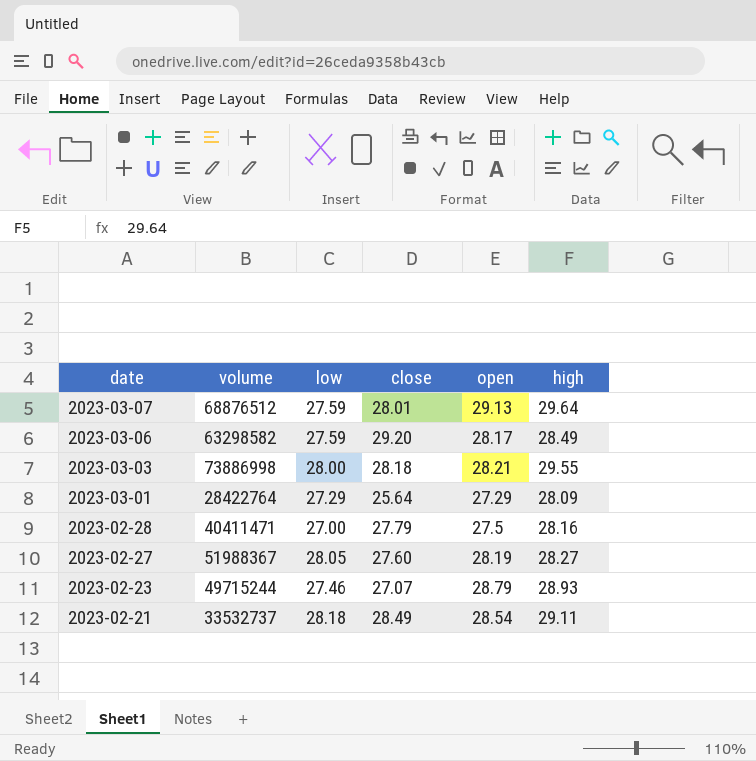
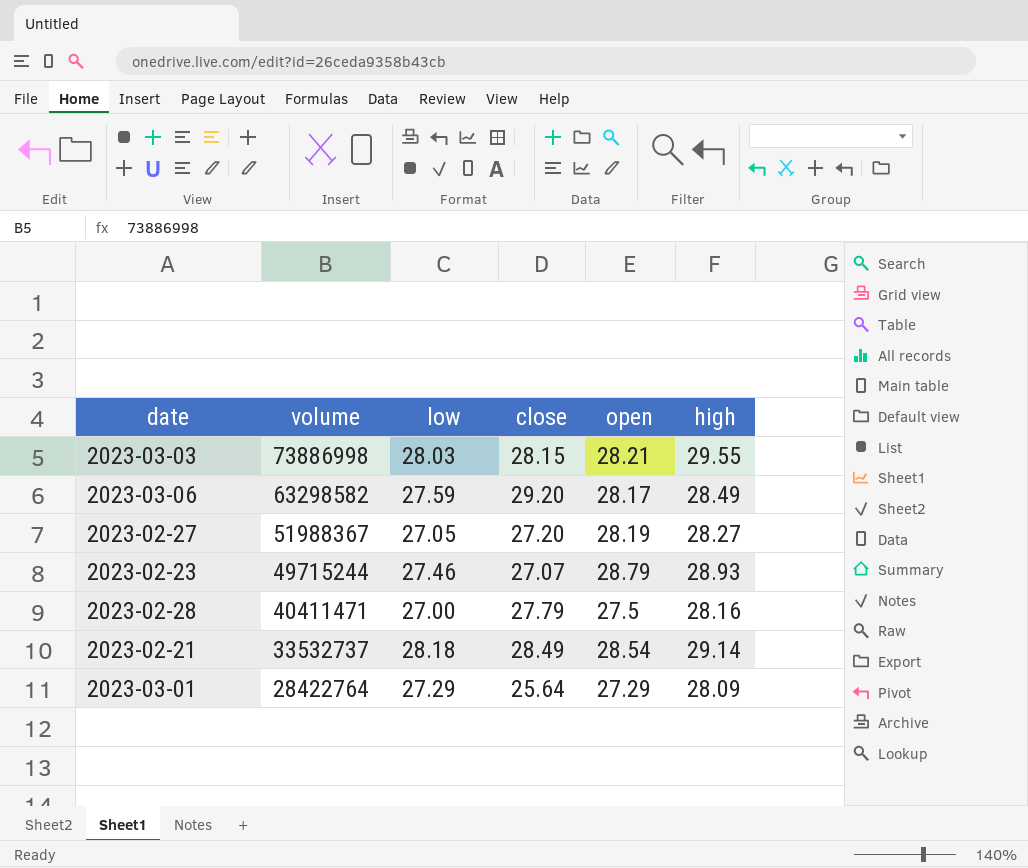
row order: date descending -> volume descending
row 2023-03-07: 68876512 | 27.59 | 28.01 | 29.13 | 29.64 -> none
2023-03-03 | low: 28.00 -> 28.03
2023-03-03 | close: 28.18 -> 28.15
2023-02-27 | low: 28.05 -> 27.05
2023-02-27 | close: 27.60 -> 27.20
2023-02-21 | high: 29.11 -> 29.14

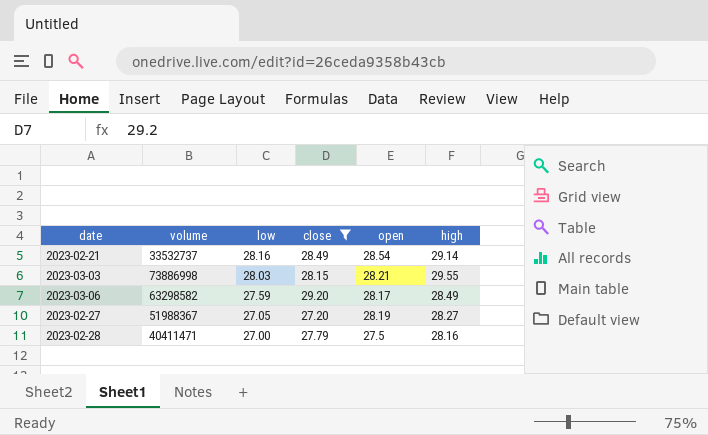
filter: none -> close >= 27.20
row order: volume descending -> low descending
2023-02-21 | low: 28.18 -> 28.16

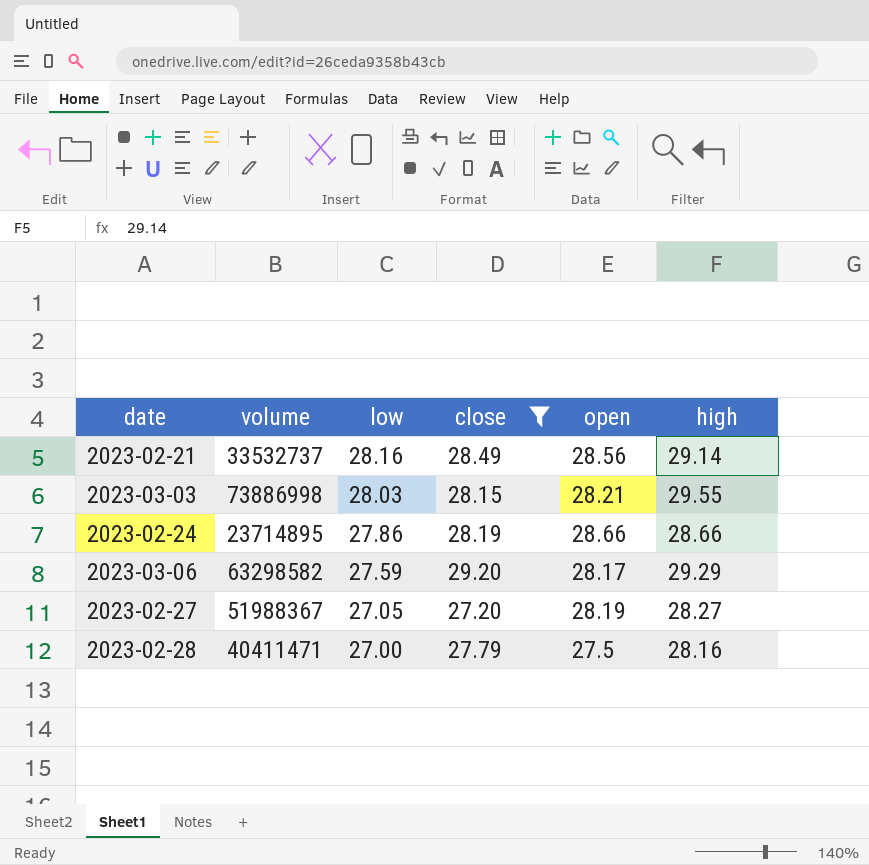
2023-02-21 | open: 28.54 -> 28.56
row 2023-02-24: none -> 23714895 | 27.86 | 28.19 | 28.66 | 28.66
2023-03-06 | high: 28.49 -> 29.29

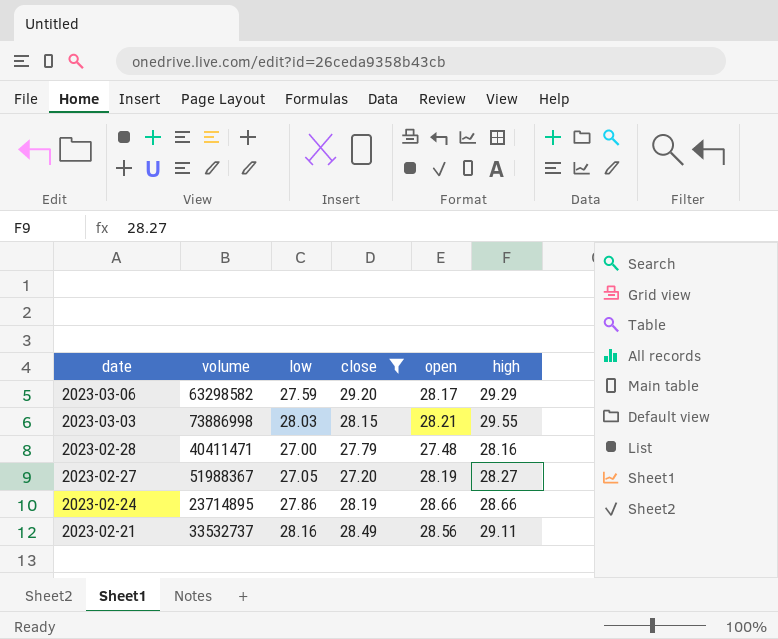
row order: low descending -> date descending
2023-02-28 | open: 27.5 -> 27.48
2023-02-21 | high: 29.14 -> 29.11

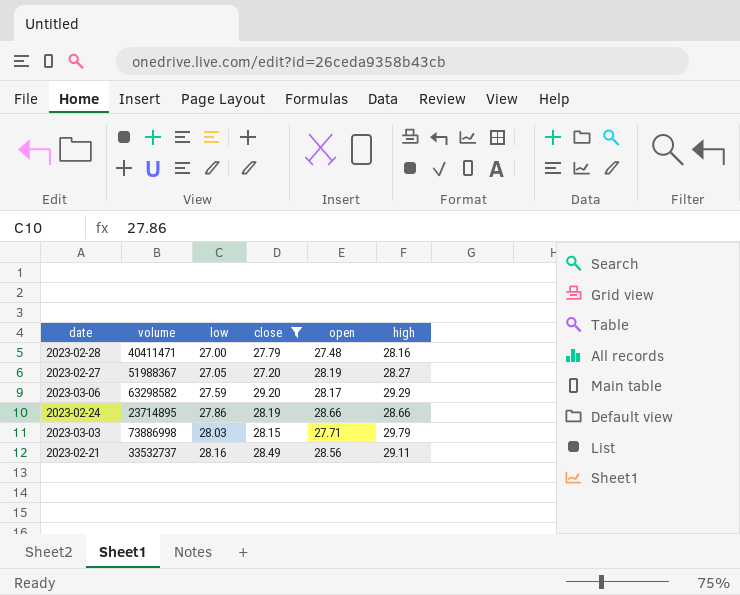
row order: date descending -> low ascending
2023-03-03 | open: 28.21 -> 27.71
2023-03-03 | high: 29.55 -> 29.79

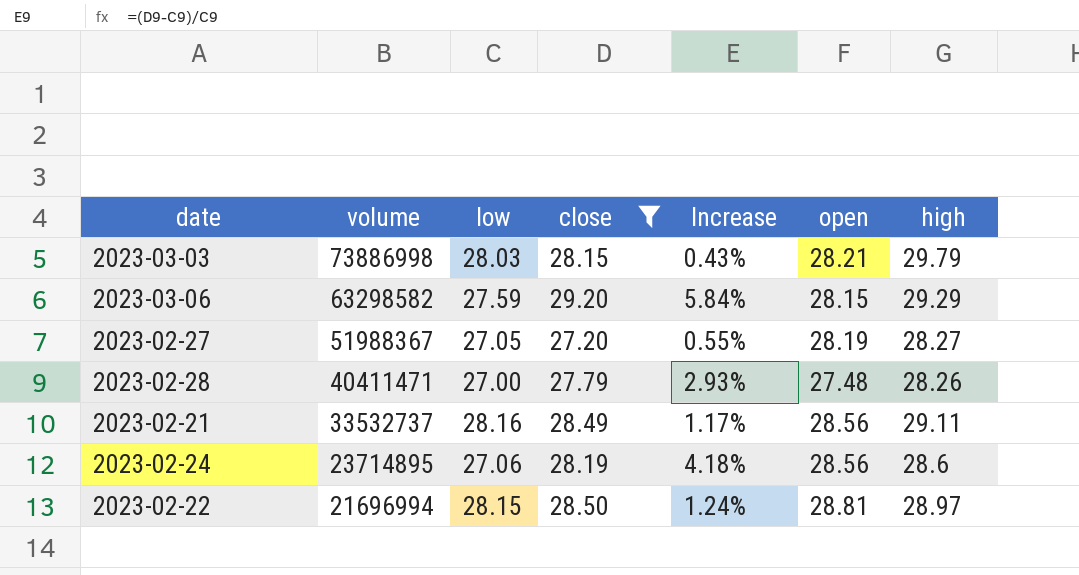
row order: low ascending -> volume descending
column Increase | formula: none -> ([close] - [low]) / [low]
2023-03-03 | open: 27.71 -> 28.21
2023-03-06 | open: 28.17 -> 28.15
2023-02-28 | high: 28.16 -> 28.26
2023-02-24 | low: 27.86 -> 27.06
2023-02-24 | open: 28.66 -> 28.56
2023-02-24 | high: 28.66 -> 28.6
row 2023-02-22: none -> 21696994 | 28.15 | 28.50 | 1.24% | 28.81 | 28.97

